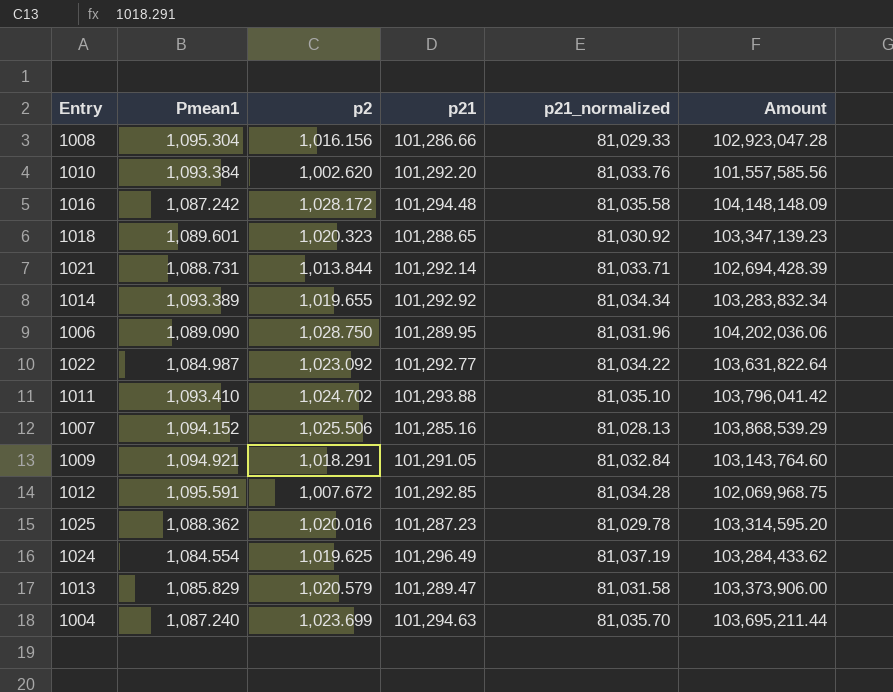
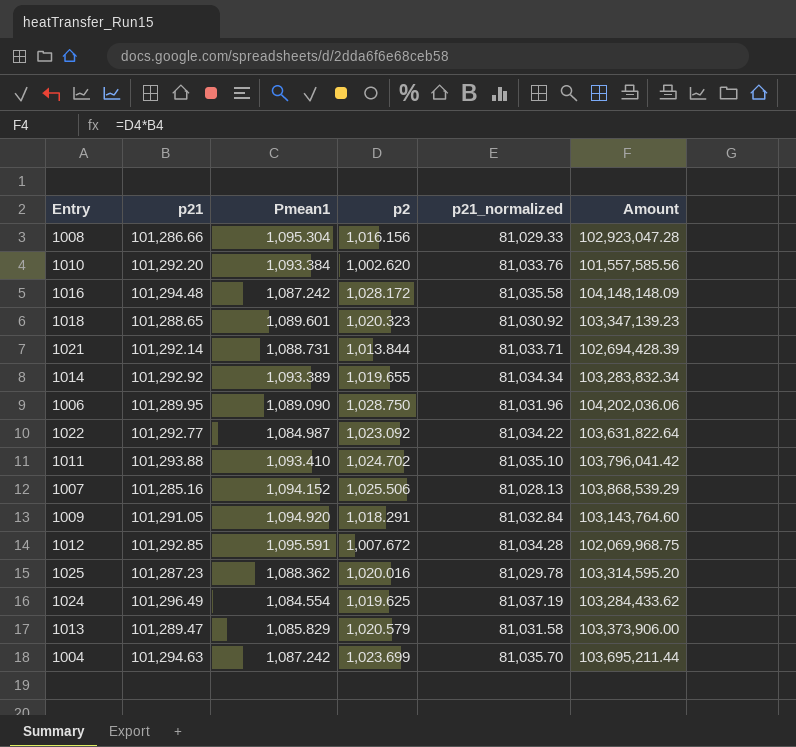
column p21 | position: 4 -> 2
1009 | Pmean1: 1,094.921 -> 1,094.920
1004 | Pmean1: 1,087.240 -> 1,087.242

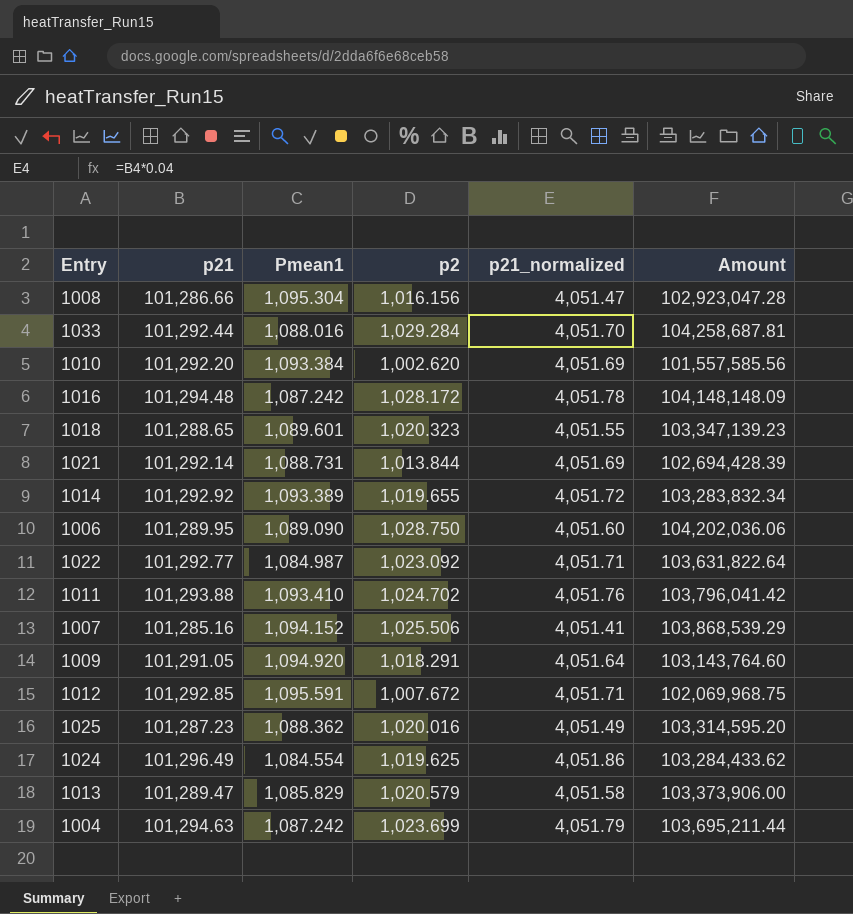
column p21_normalized | formula: [p21] * 0.8 -> [p21] * 0.04
row 1033: none -> 101,292.44 | 1,088.016 | 1,029.284 | 4,051.70 | 104,258,687.81

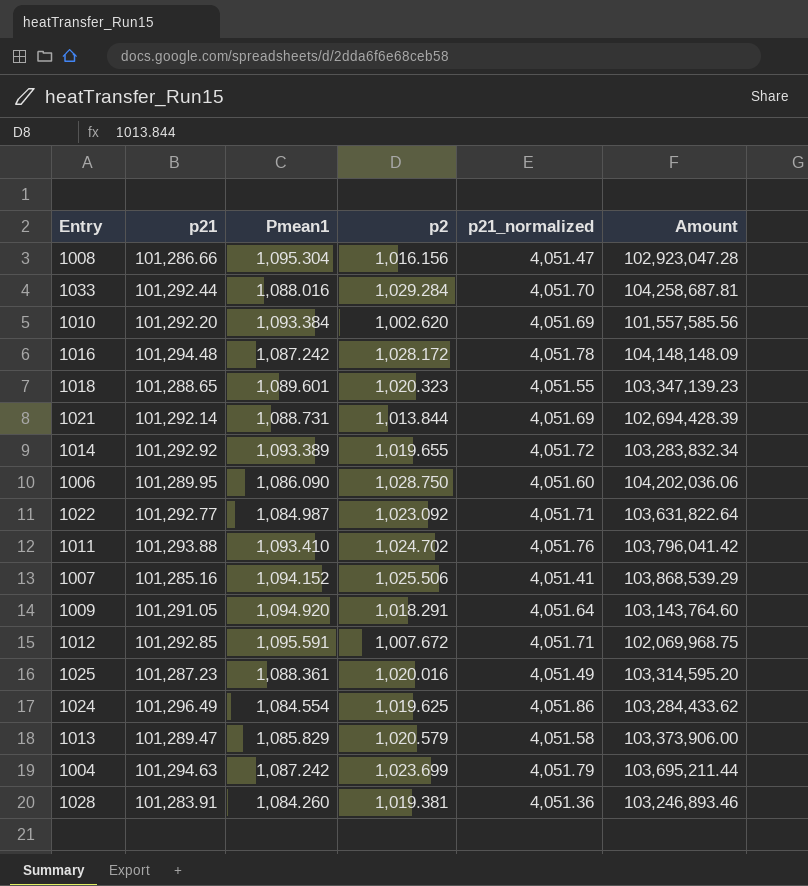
1006 | Pmean1: 1,089.090 -> 1,086.090
1025 | Pmean1: 1,088.362 -> 1,088.361
row 1028: none -> 101,283.91 | 1,084.260 | 1,019.381 | 4,051.36 | 103,246,893.46

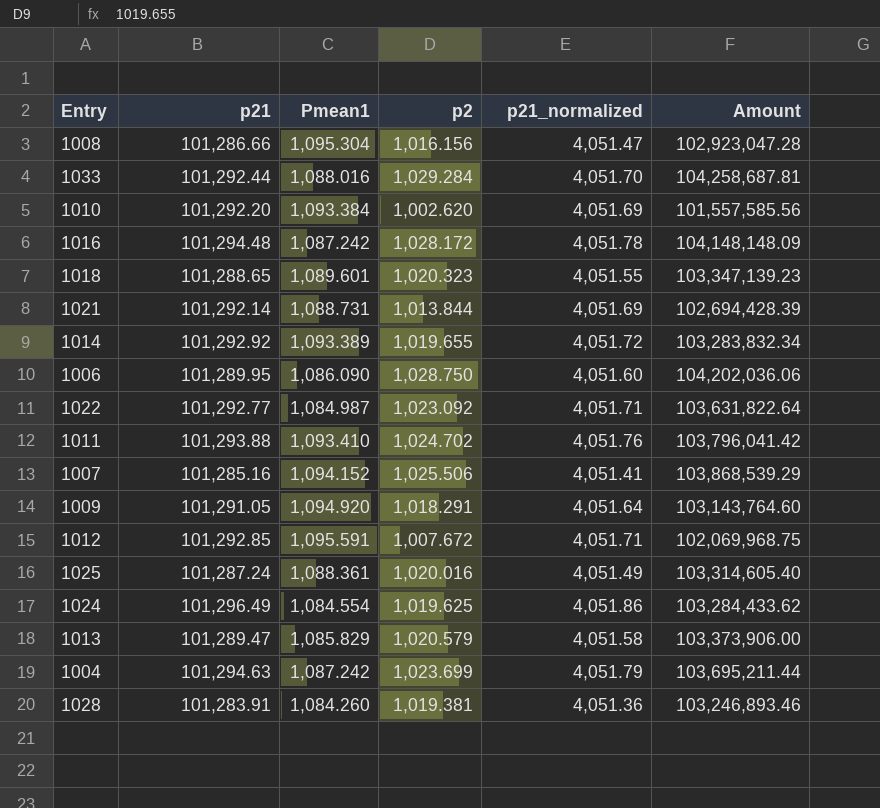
1025 | p21: 101,287.23 -> 101,287.24
1025 | Amount: 103,314,595.20 -> 103,314,605.40

